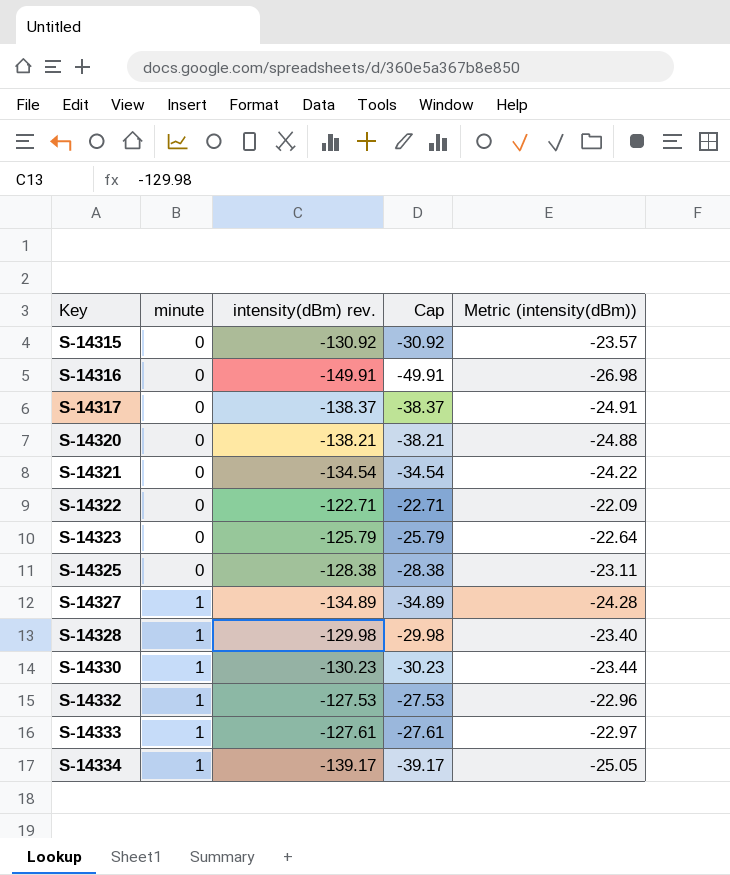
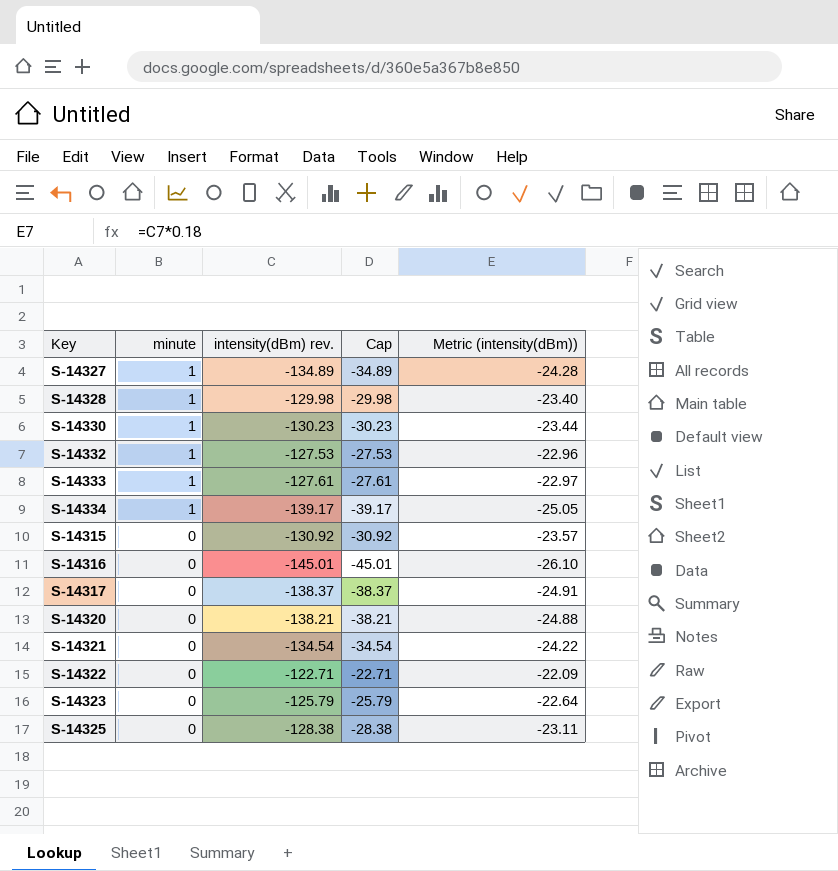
row order: Key ascending -> minute descending
S-14316 | intensity(dBm) rev.: -149.91 -> -145.01
S-14316 | Cap: -49.91 -> -45.01
S-14316 | Metric (intensity(dBm)): -26.98 -> -26.10

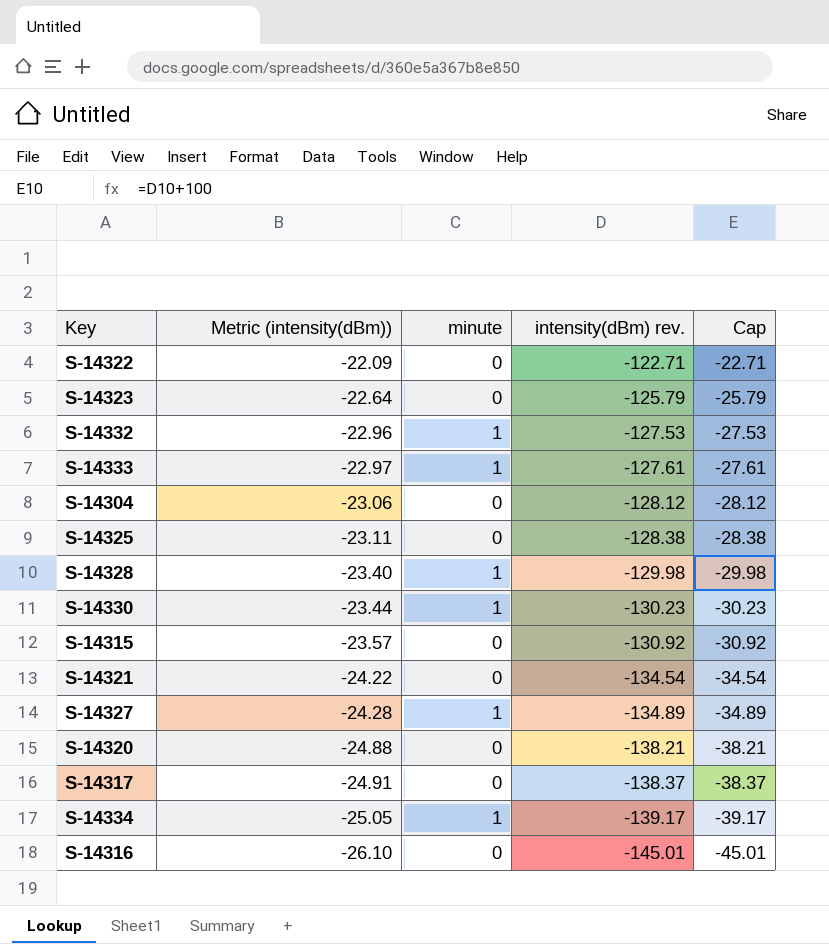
row order: minute descending -> Metric (intensity(dBm)) descending
column Metric (intensity(dBm)) | position: 5 -> 2
row S-14304: none -> -23.06 | 0 | -128.12 | -28.12

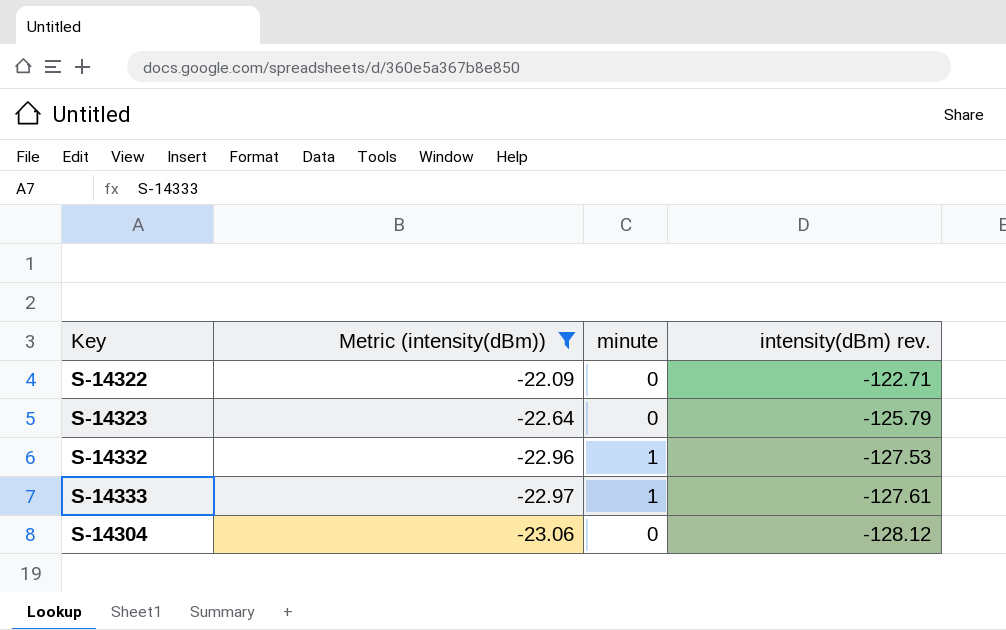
filter: none -> Metric (intensity(dBm)) >= -23.06
column Cap | formula: [intensity(dBm) rev.] + 100 -> none

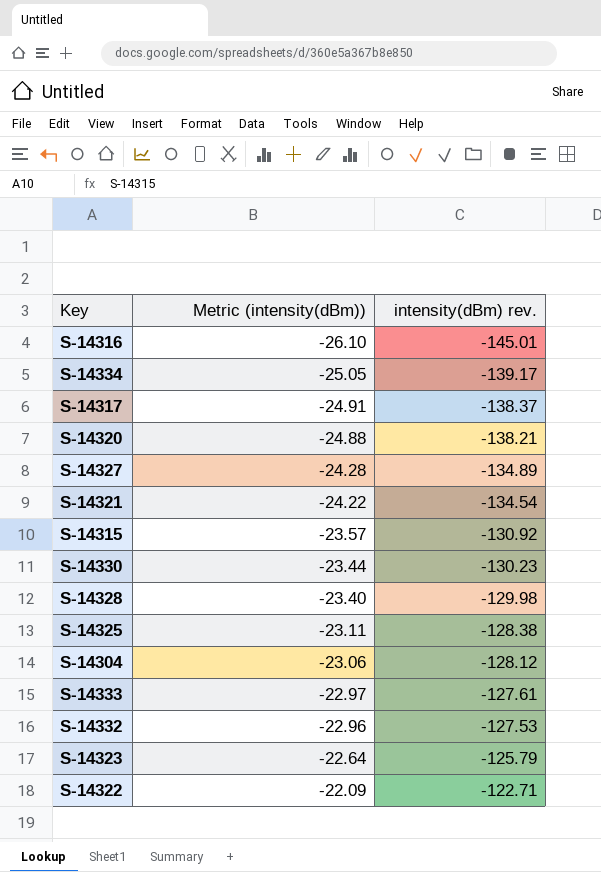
filter: Metric (intensity(dBm)) >= -23.06 -> none
row order: Metric (intensity(dBm)) descending -> Metric (intensity(dBm)) ascending
column minute | position: 3 -> none

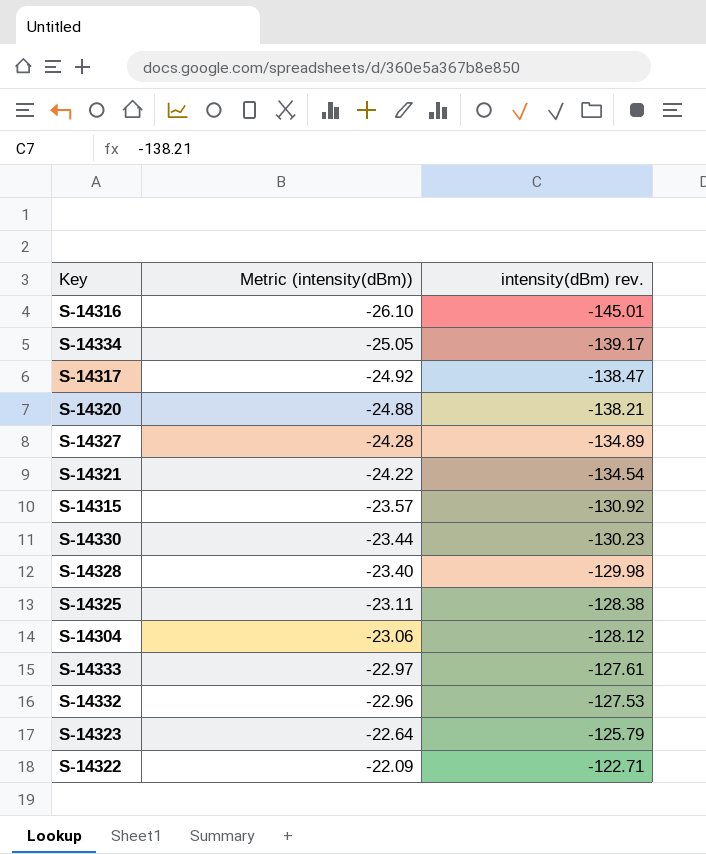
S-14317 | Metric (intensity(dBm)): -24.91 -> -24.92
S-14317 | intensity(dBm) rev.: -138.37 -> -138.47

